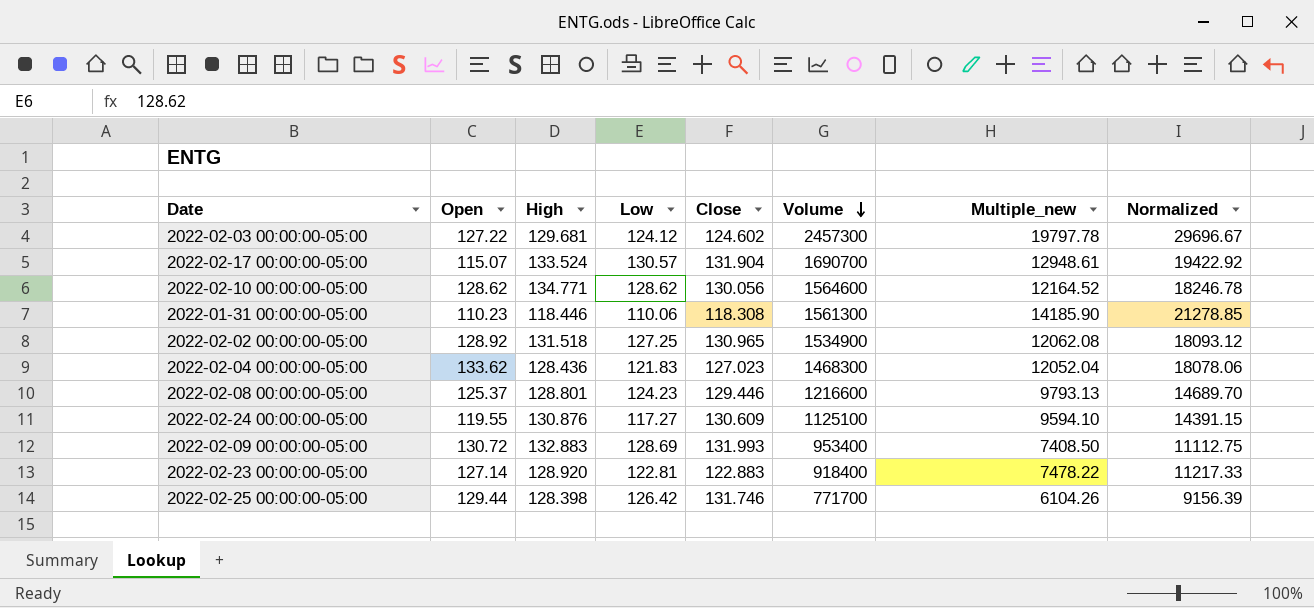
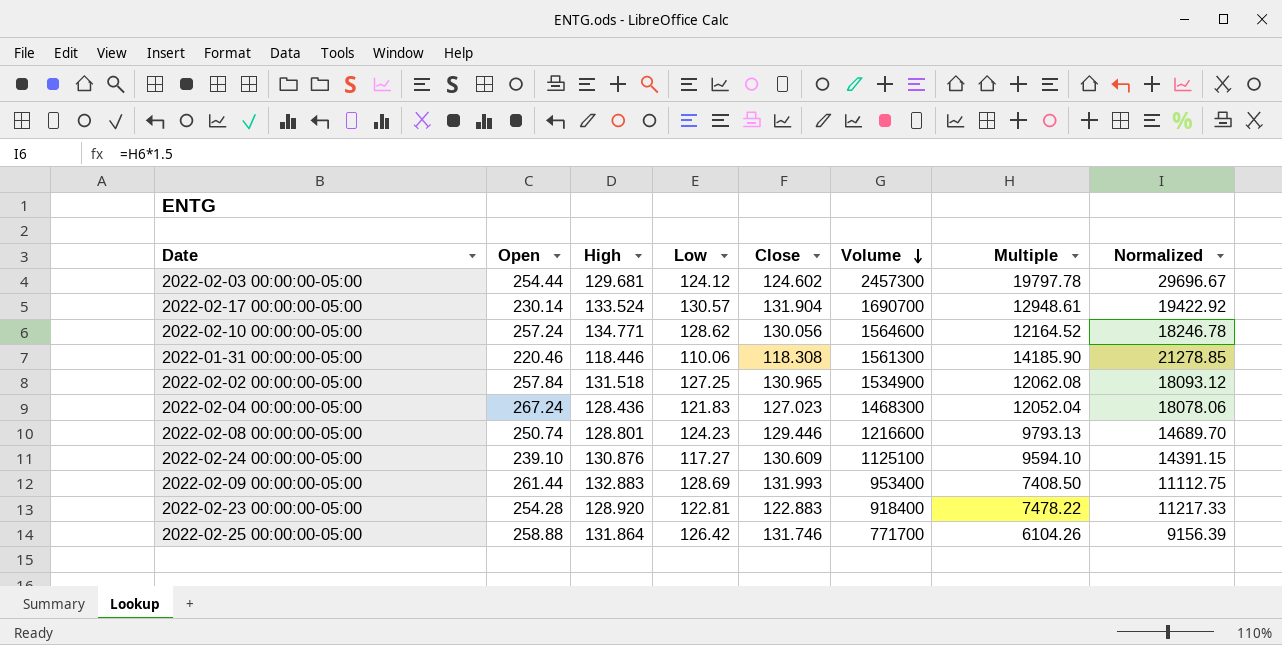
column name: Multiple_new -> Multiple
2022-02-03 00:00:00-05:00 | Open: 127.22 -> 254.44
2022-02-17 00:00:00-05:00 | Open: 115.07 -> 230.14
2022-02-10 00:00:00-05:00 | Open: 128.62 -> 257.24
2022-01-31 00:00:00-05:00 | Open: 110.23 -> 220.46
2022-02-02 00:00:00-05:00 | Open: 128.92 -> 257.84
2022-02-04 00:00:00-05:00 | Open: 133.62 -> 267.24
2022-02-08 00:00:00-05:00 | Open: 125.37 -> 250.74
2022-02-24 00:00:00-05:00 | Open: 119.55 -> 239.10
2022-02-09 00:00:00-05:00 | Open: 130.72 -> 261.44
2022-02-23 00:00:00-05:00 | Open: 127.14 -> 254.28
2022-02-25 00:00:00-05:00 | Open: 129.44 -> 258.88
2022-02-25 00:00:00-05:00 | High: 128.398 -> 131.864

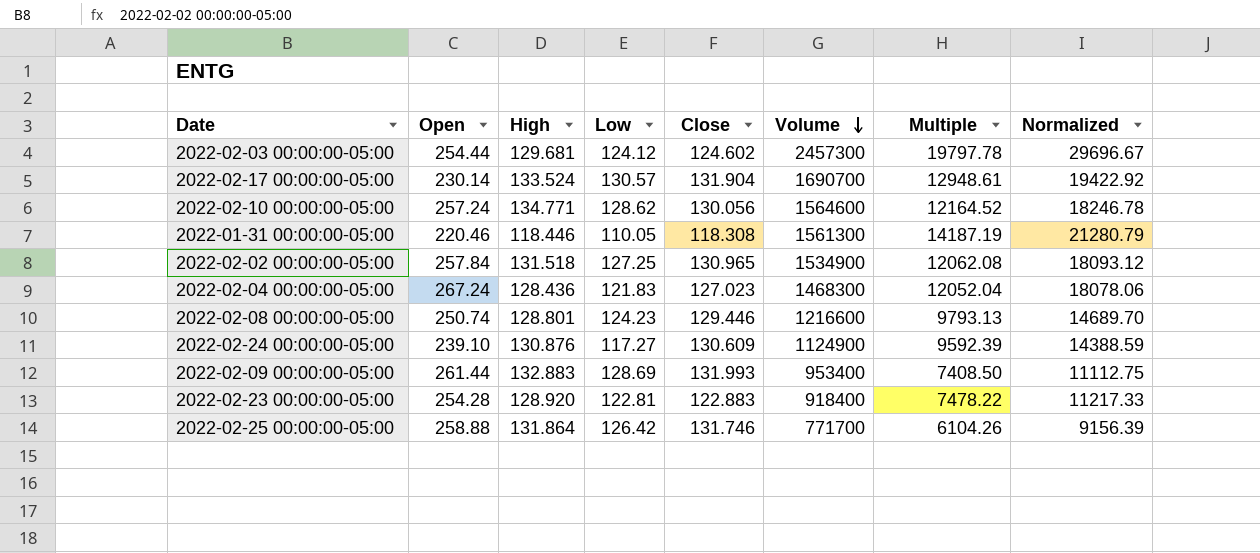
2022-01-31 00:00:00-05:00 | Low: 110.06 -> 110.05
2022-01-31 00:00:00-05:00 | Multiple: 14185.90 -> 14187.19
2022-01-31 00:00:00-05:00 | Normalized: 21278.85 -> 21280.79
2022-02-24 00:00:00-05:00 | Volume: 1125100 -> 1124900
2022-02-24 00:00:00-05:00 | Multiple: 9594.10 -> 9592.39
2022-02-24 00:00:00-05:00 | Normalized: 14391.15 -> 14388.59

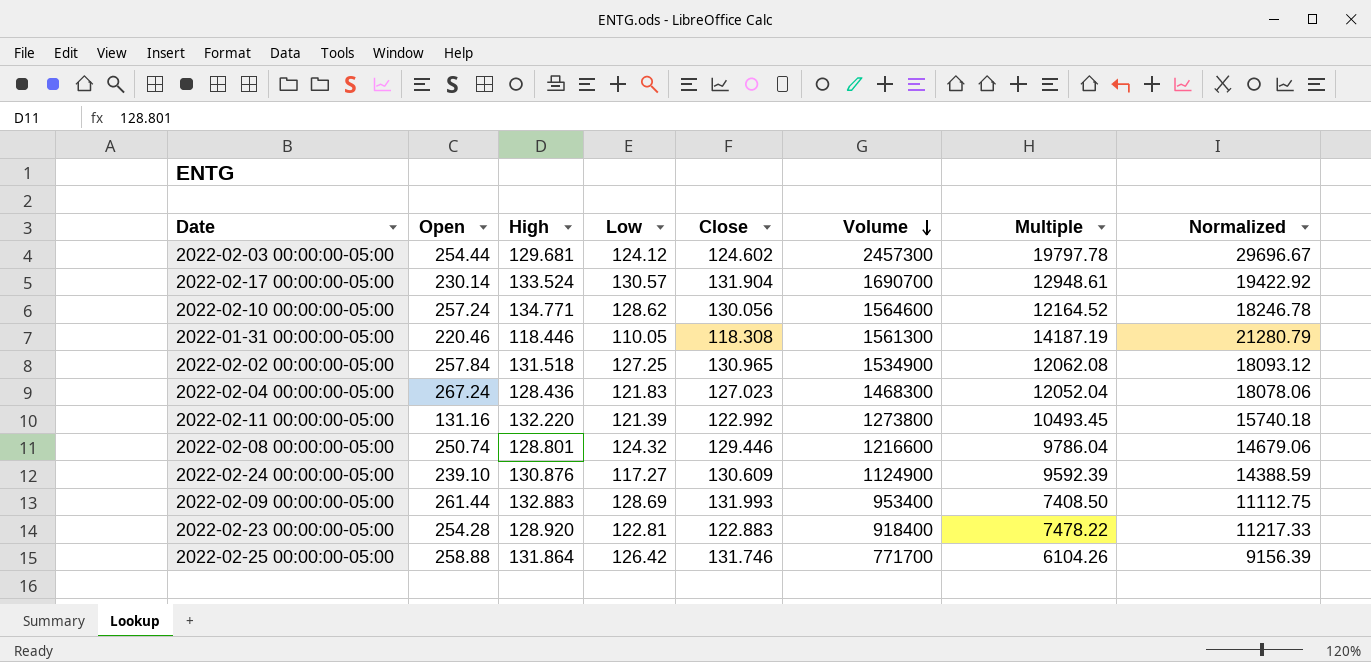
row 2022-02-11 00:00:00-05:00: none -> 131.16 | 132.220 | 121.39 | 122.992 | 1273800 | 10493.45 | 15740.18
2022-02-08 00:00:00-05:00 | Low: 124.23 -> 124.32
2022-02-08 00:00:00-05:00 | Multiple: 9793.13 -> 9786.04
2022-02-08 00:00:00-05:00 | Normalized: 14689.70 -> 14679.06

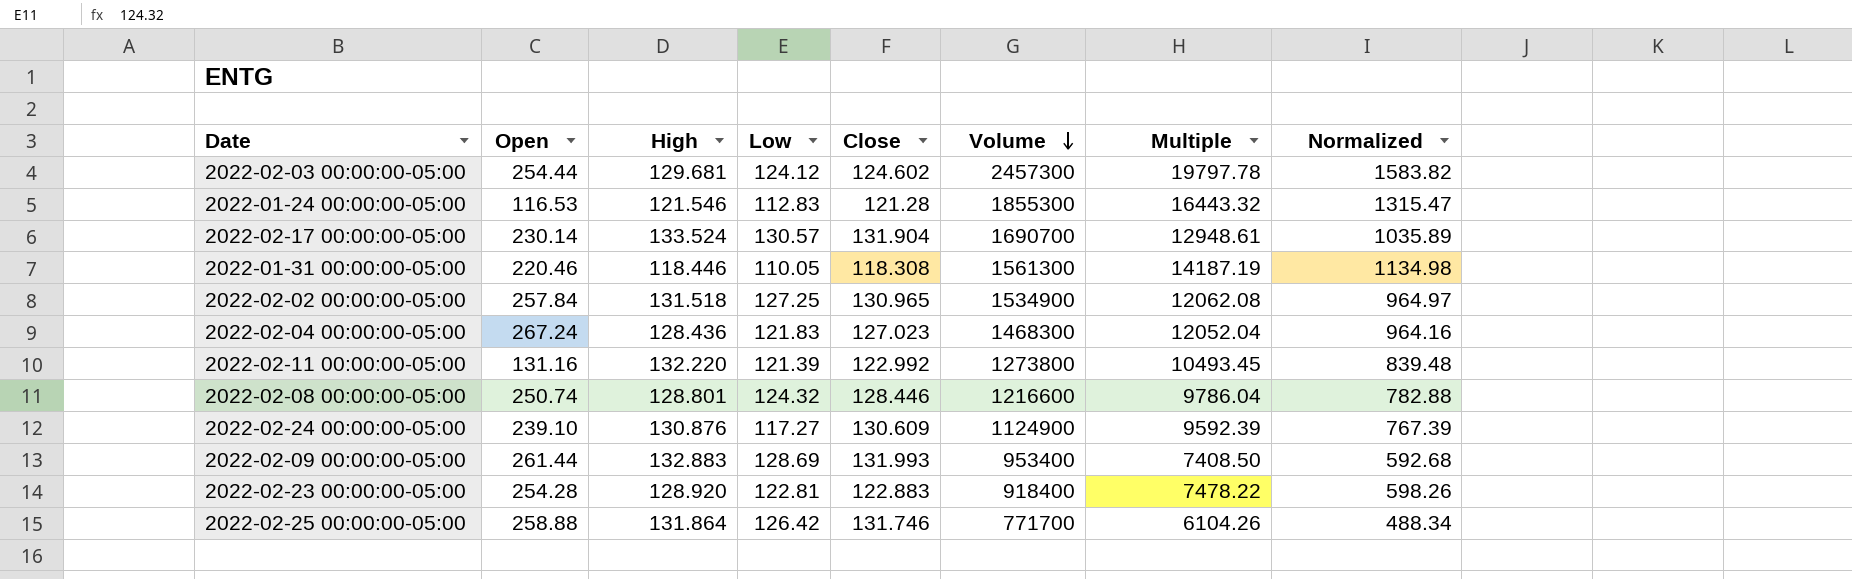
column Normalized | formula: [Multiple] * 1.5 -> [Multiple] * 0.08
row 2022-02-10 00:00:00-05:00: 257.24 | 134.771 | 128.62 | 130.056 | 1564600 | 12164.52 | 18246.78 -> none
row 2022-01-24 00:00:00-05:00: none -> 116.53 | 121.546 | 112.83 | 121.28 | 1855300 | 16443.32 | 1315.47
2022-02-08 00:00:00-05:00 | Close: 129.446 -> 128.446

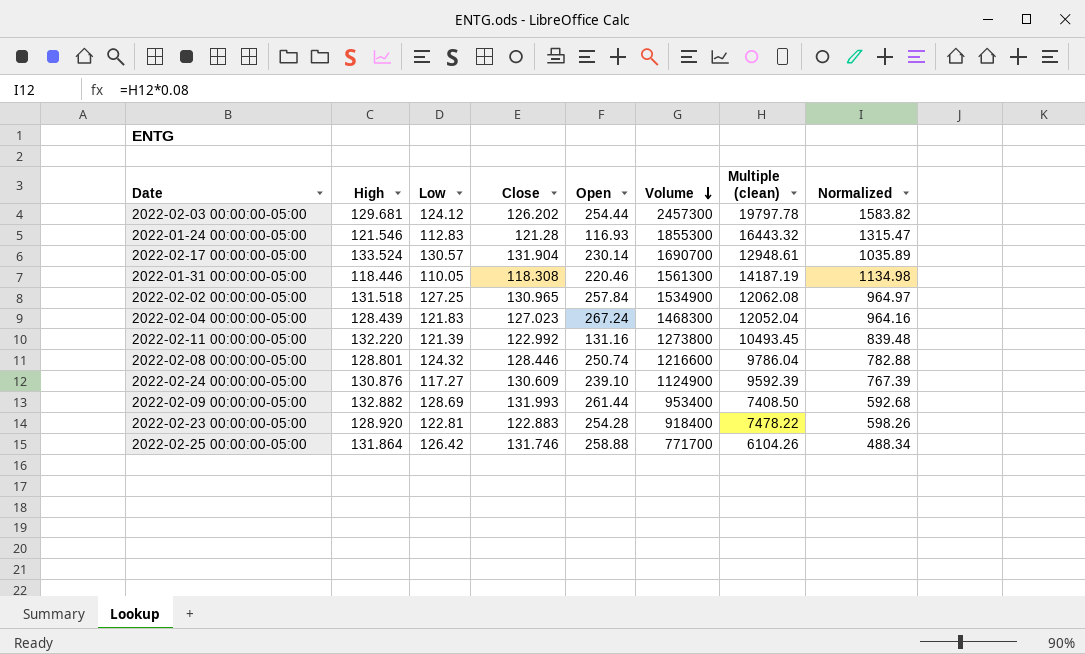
column Open | position: 2 -> 5
column name: Multiple -> Multiple (clean)
2022-02-03 00:00:00-05:00 | Close: 124.602 -> 126.202
2022-01-24 00:00:00-05:00 | Open: 116.53 -> 116.93
2022-02-04 00:00:00-05:00 | High: 128.436 -> 128.439
2022-02-09 00:00:00-05:00 | High: 132.883 -> 132.882

